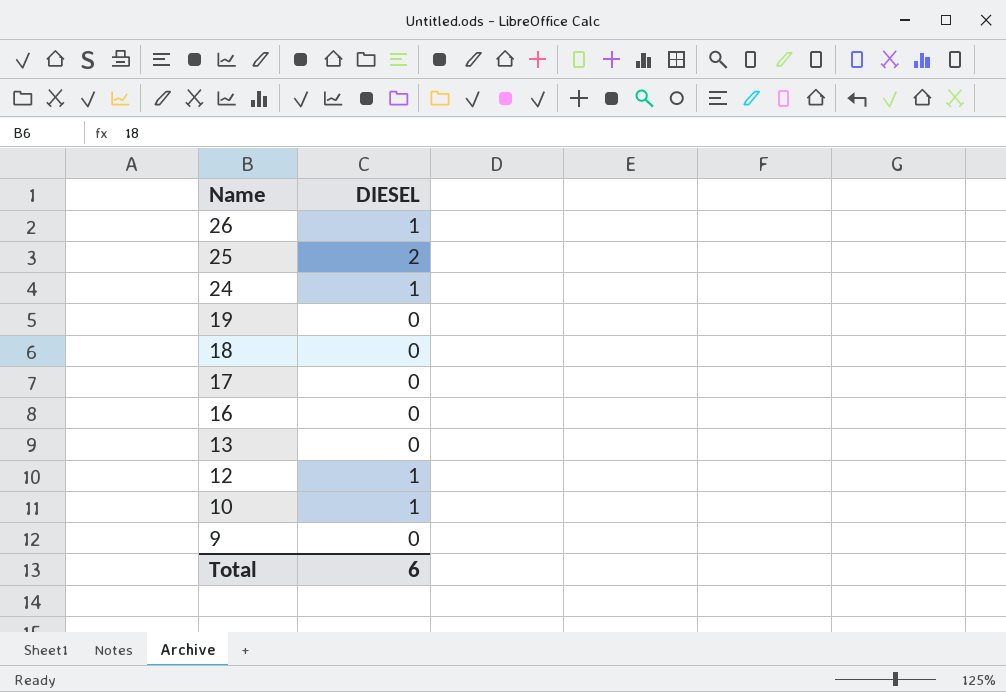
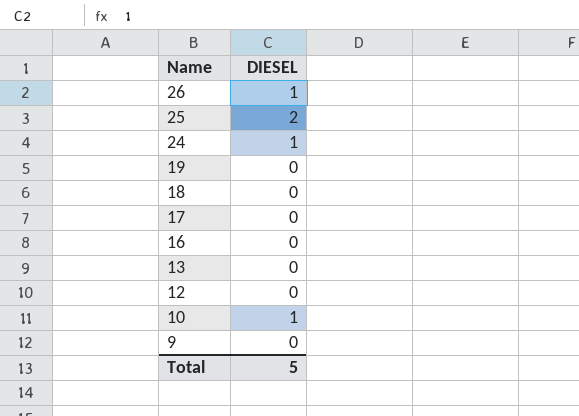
12 | DIESEL: 1 -> 0
Total | DIESEL: 6 -> 5

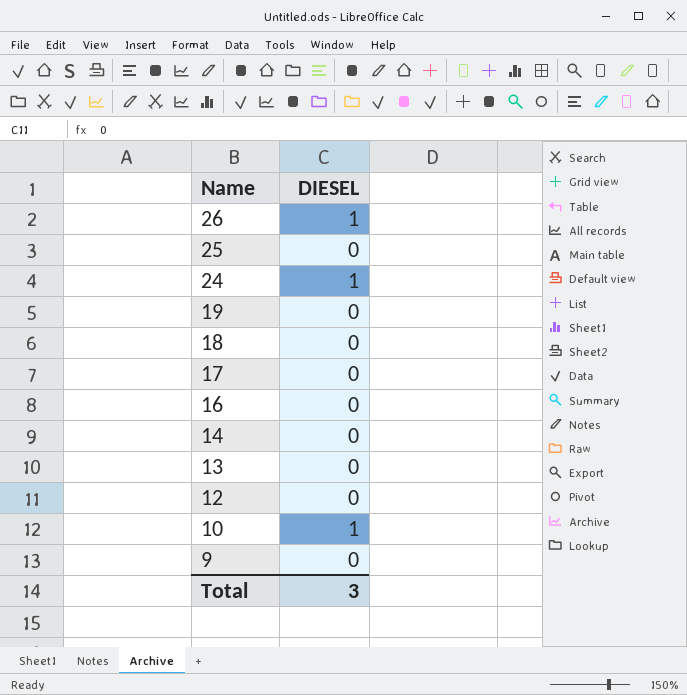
25 | DIESEL: 2 -> 0
row 14: none -> 0
Total | DIESEL: 5 -> 3

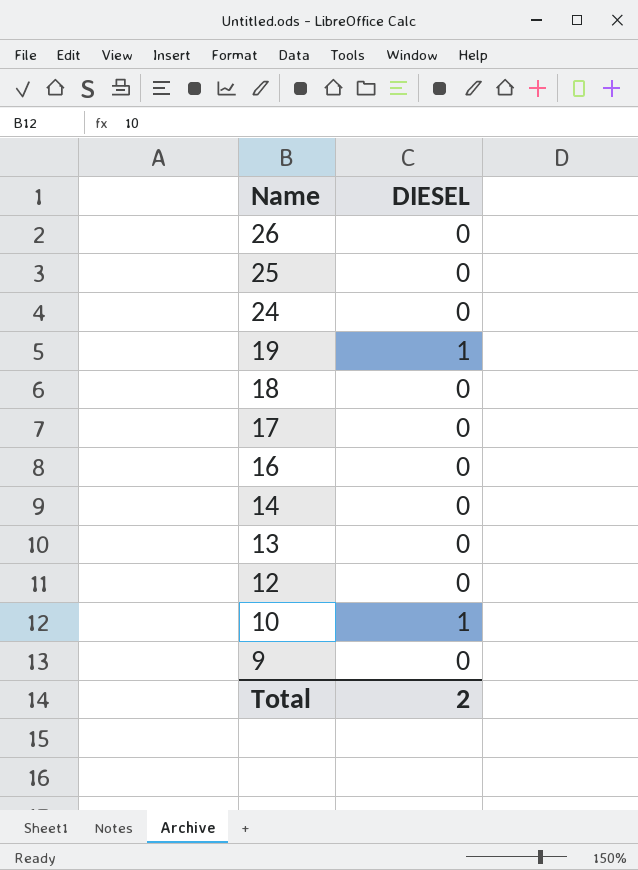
26 | DIESEL: 1 -> 0
24 | DIESEL: 1 -> 0
19 | DIESEL: 0 -> 1
Total | DIESEL: 3 -> 2

